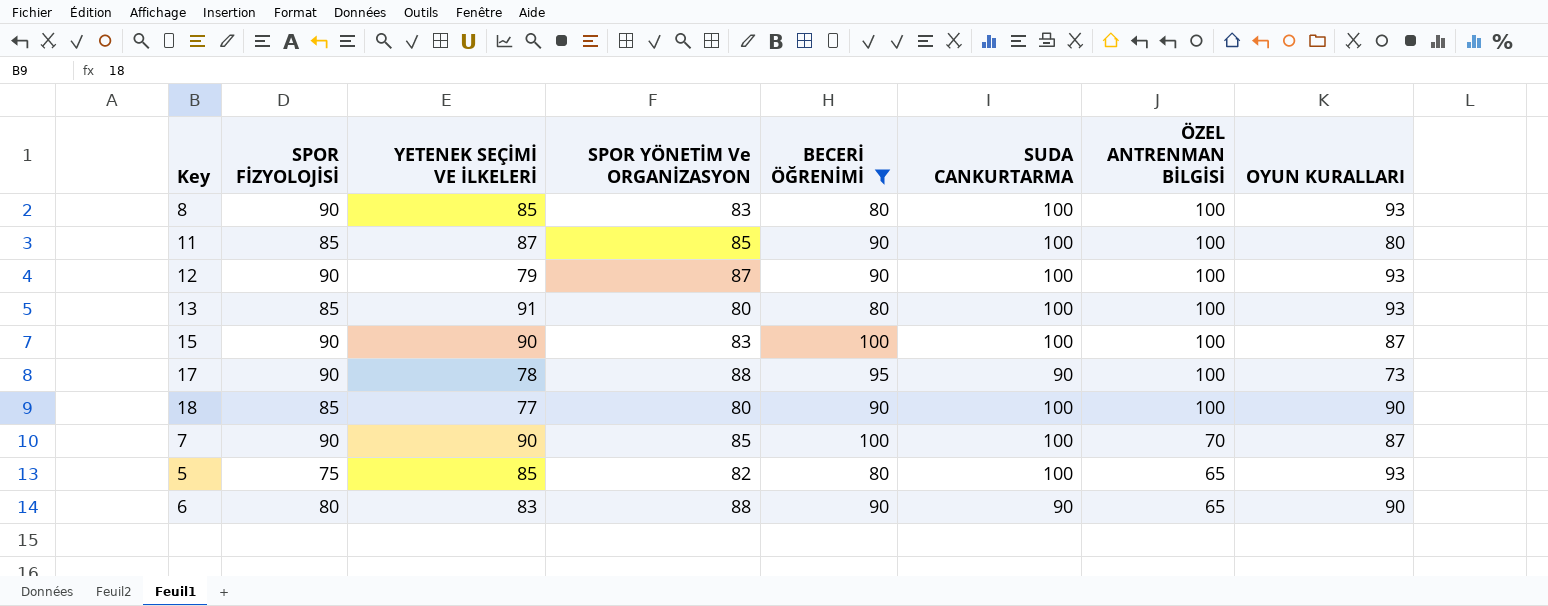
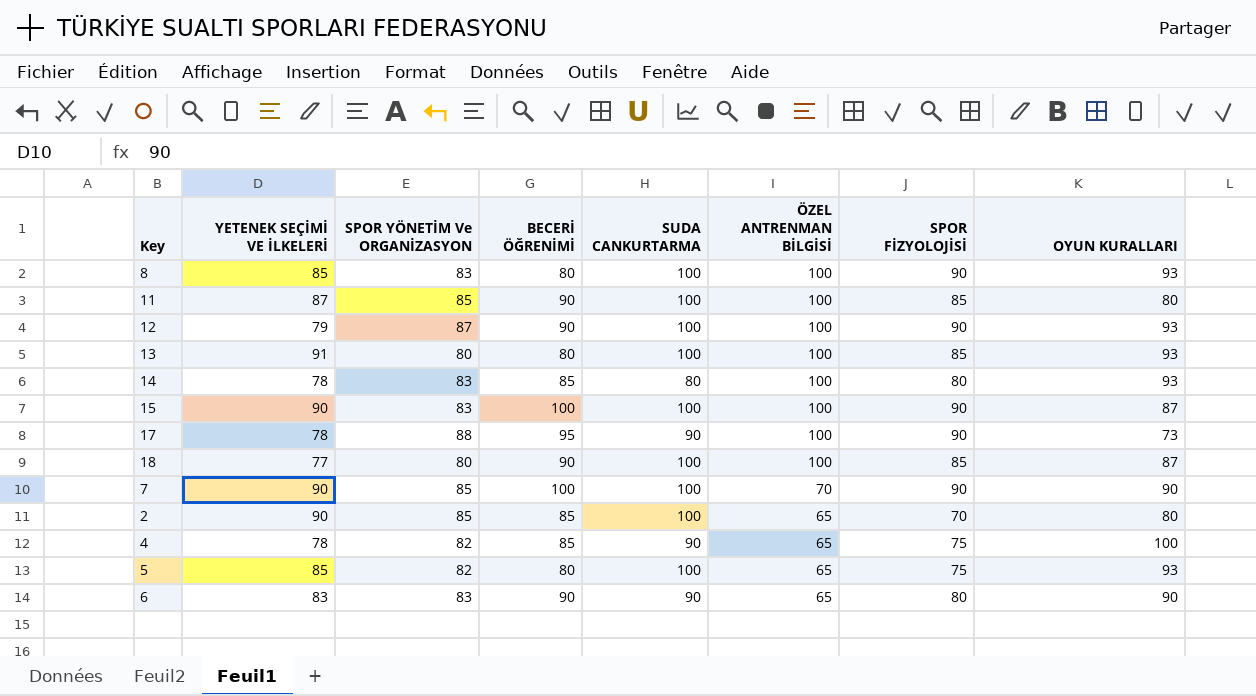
filter: BECERİ ÖĞRENİMİ != 85 -> none
column SPOR FİZYOLOJİSİ | position: 2 -> 7
18 | OYUN KURALLARI: 90 -> 87
7 | OYUN KURALLARI: 87 -> 90
6 | SPOR YÖNETİM Ve ORGANİZASYON: 88 -> 83

